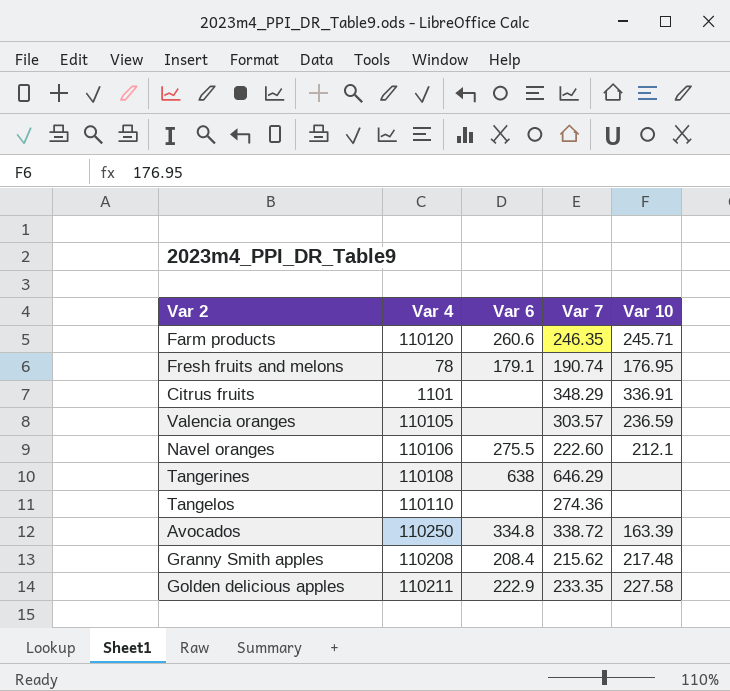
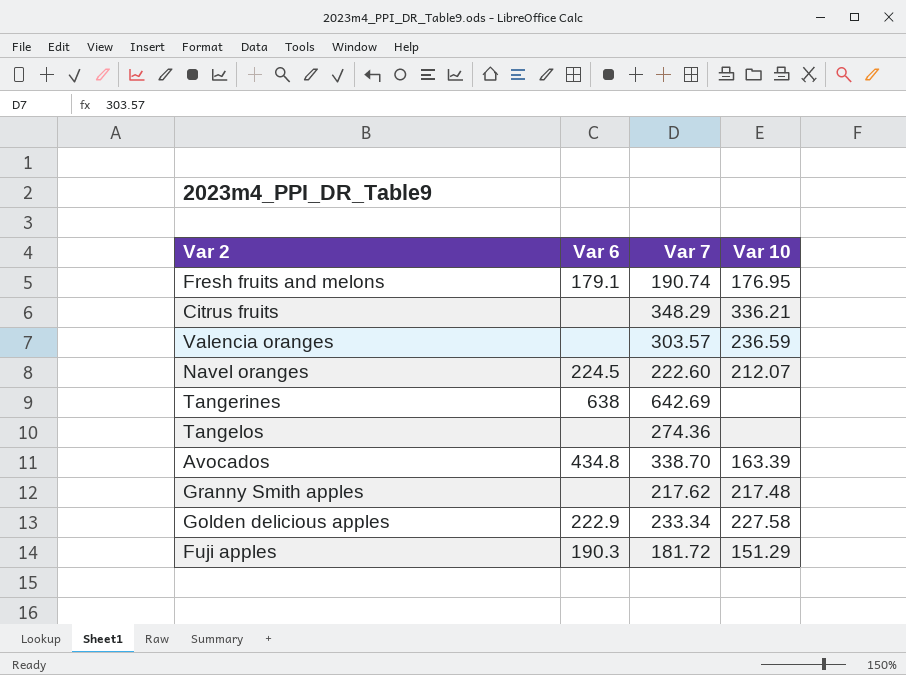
column Var 4 | position: 2 -> none
row Farm products: 110120 | 260.6 | 246.35 | 245.71 -> none
Citrus fruits | Var 10: 336.91 -> 336.21
Navel oranges | Var 6: 275.5 -> 224.5
Navel oranges | Var 10: 212.1 -> 212.07
Tangerines | Var 7: 646.29 -> 642.69
Avocados | Var 6: 334.8 -> 434.8
Avocados | Var 7: 338.72 -> 338.70
Granny Smith apples | Var 6: 208.4 -> none
Granny Smith apples | Var 7: 215.62 -> 217.62
Golden delicious apples | Var 7: 233.35 -> 233.34
row Fuji apples: none -> 190.3 | 181.72 | 151.29

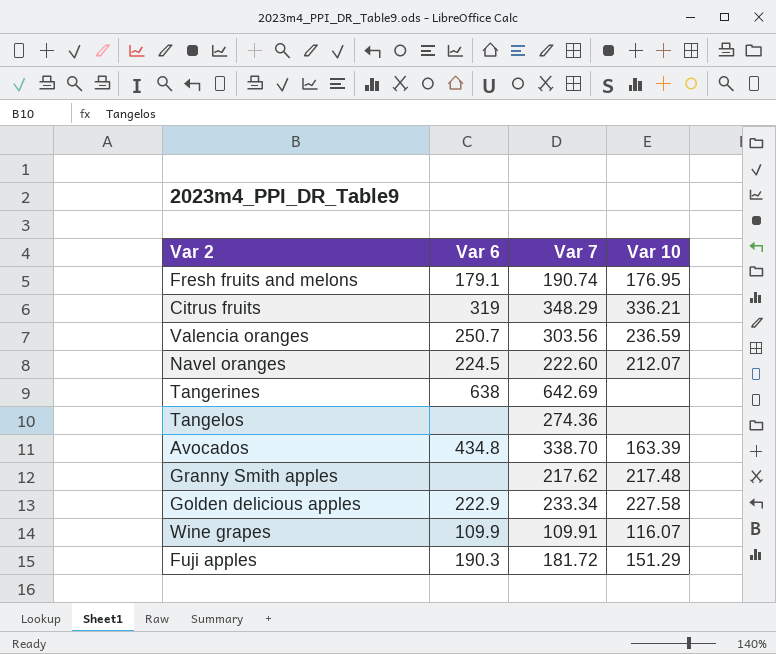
Citrus fruits | Var 6: none -> 319
Valencia oranges | Var 6: none -> 250.7
Valencia oranges | Var 7: 303.57 -> 303.56
row Wine grapes: none -> 109.9 | 109.91 | 116.07

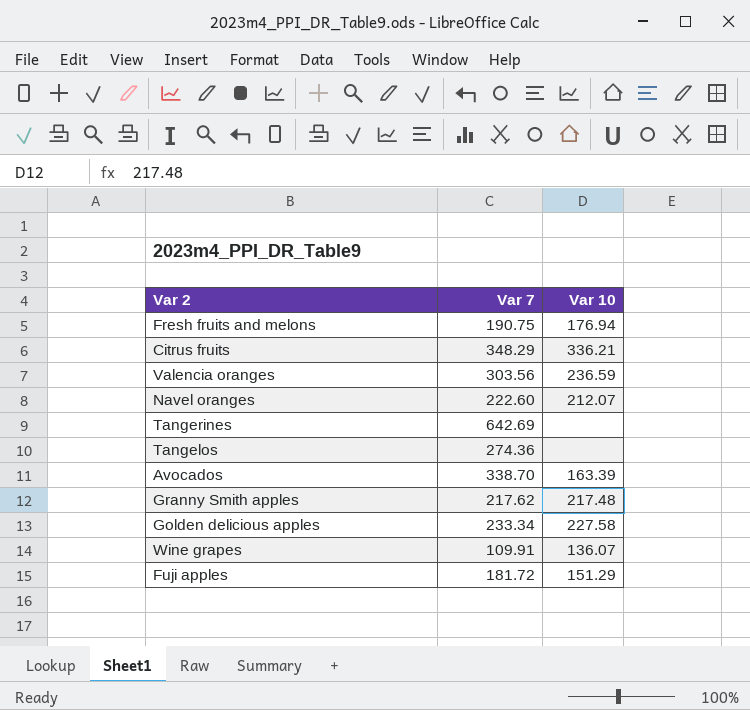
column Var 6 | position: 2 -> none
Fresh fruits and melons | Var 7: 190.74 -> 190.75
Fresh fruits and melons | Var 10: 176.95 -> 176.94
Wine grapes | Var 10: 116.07 -> 136.07

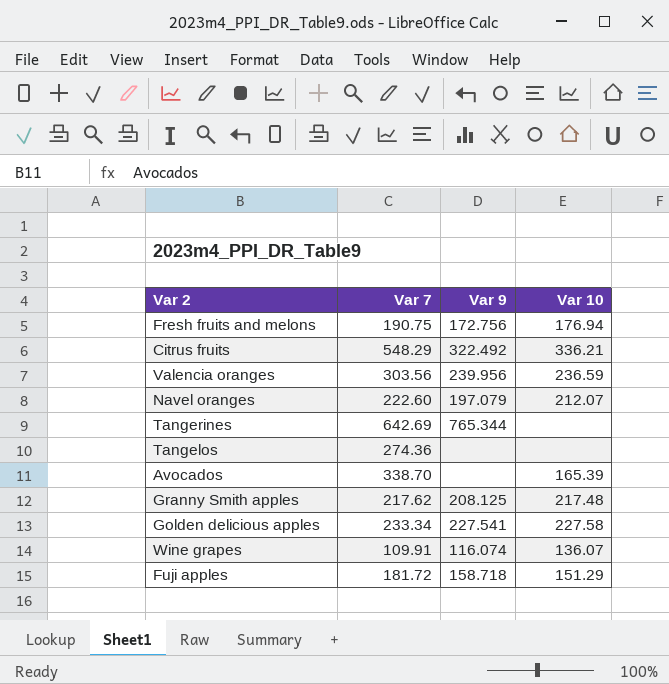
column Var 9 | position: none -> 3
Citrus fruits | Var 7: 348.29 -> 548.29
Avocados | Var 10: 163.39 -> 165.39

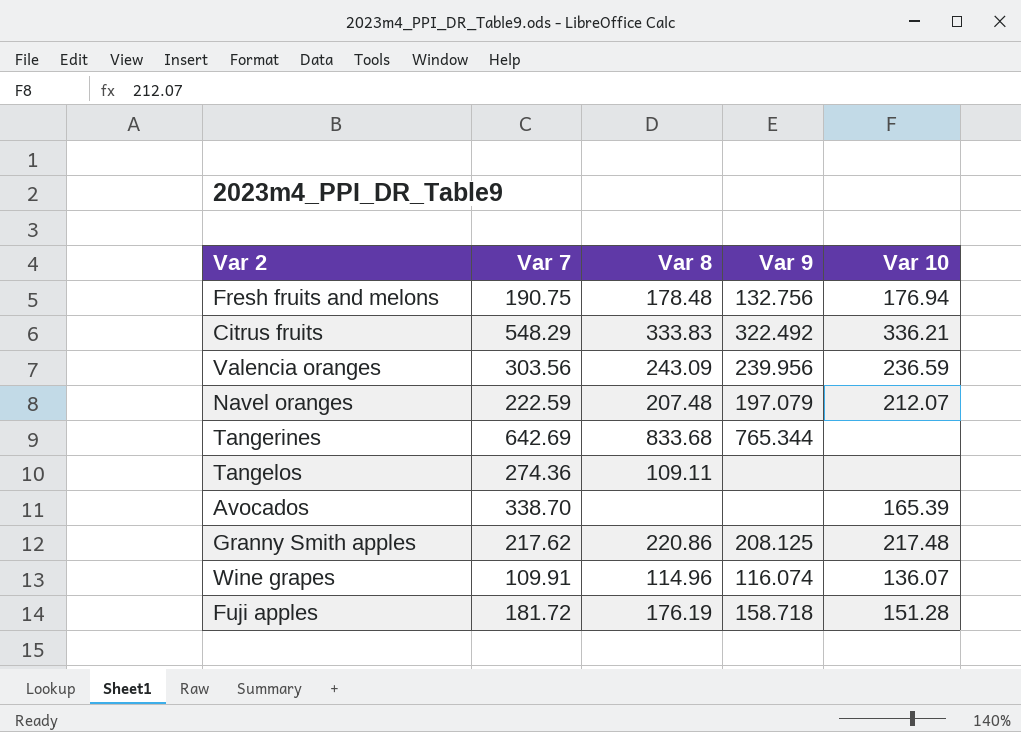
column Var 8 | position: none -> 3
row Golden delicious apples: 233.34 | 227.541 | 227.58 -> none
Fresh fruits and melons | Var 9: 172.756 -> 132.756
Navel oranges | Var 7: 222.60 -> 222.59
Fuji apples | Var 10: 151.29 -> 151.28

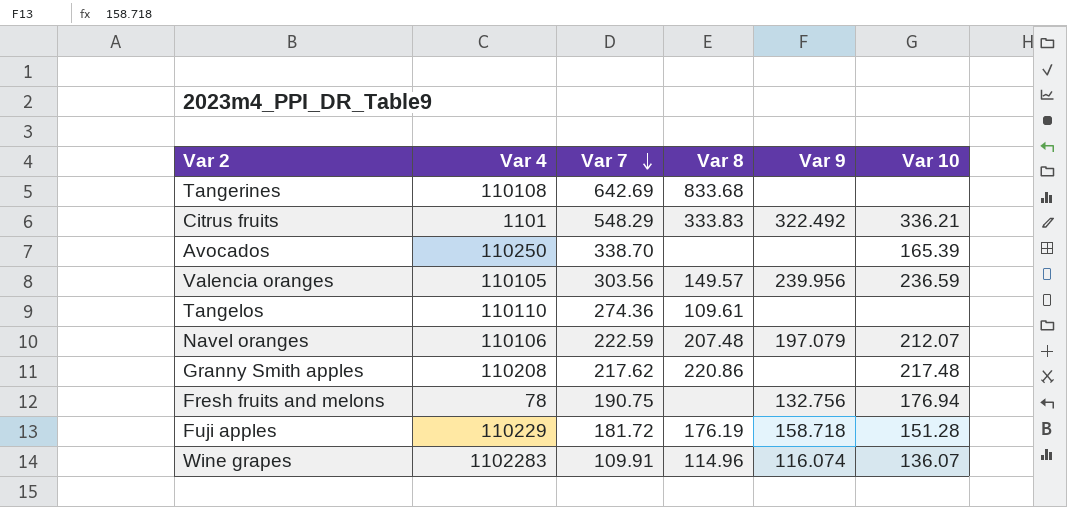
row order: none -> Var 7 descending
column Var 4 | position: none -> 2
Tangerines | Var 9: 765.344 -> none
Valencia oranges | Var 8: 243.09 -> 149.57
Tangelos | Var 8: 109.11 -> 109.61
Granny Smith apples | Var 9: 208.125 -> none
Fresh fruits and melons | Var 8: 178.48 -> none

